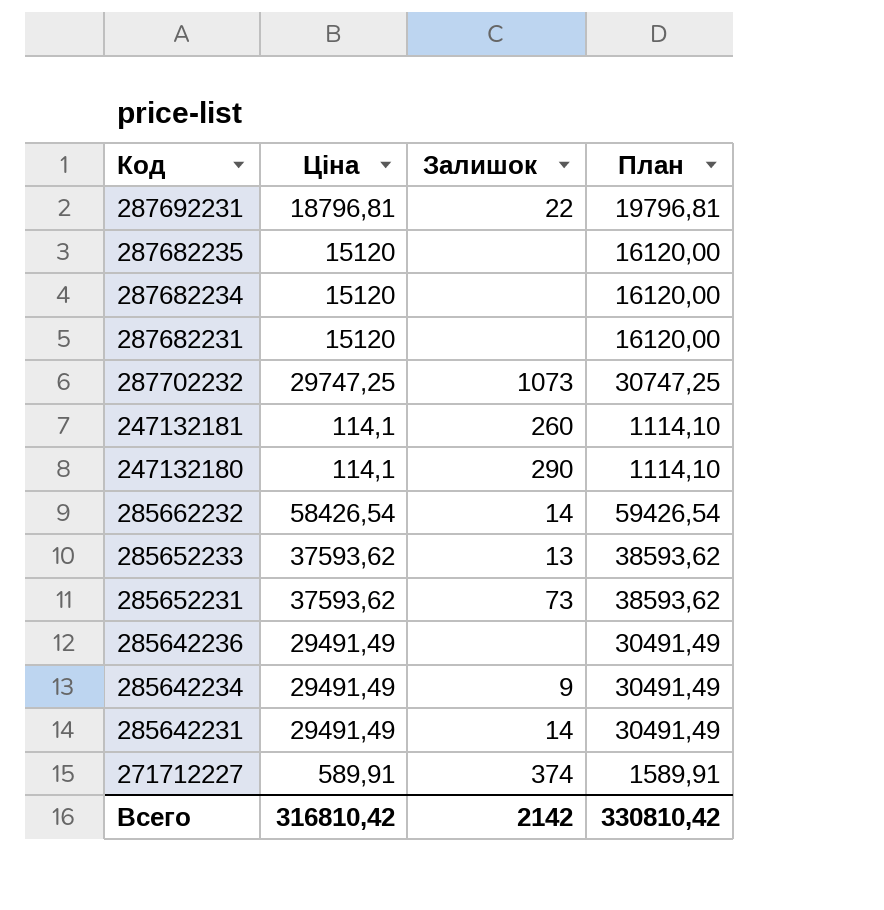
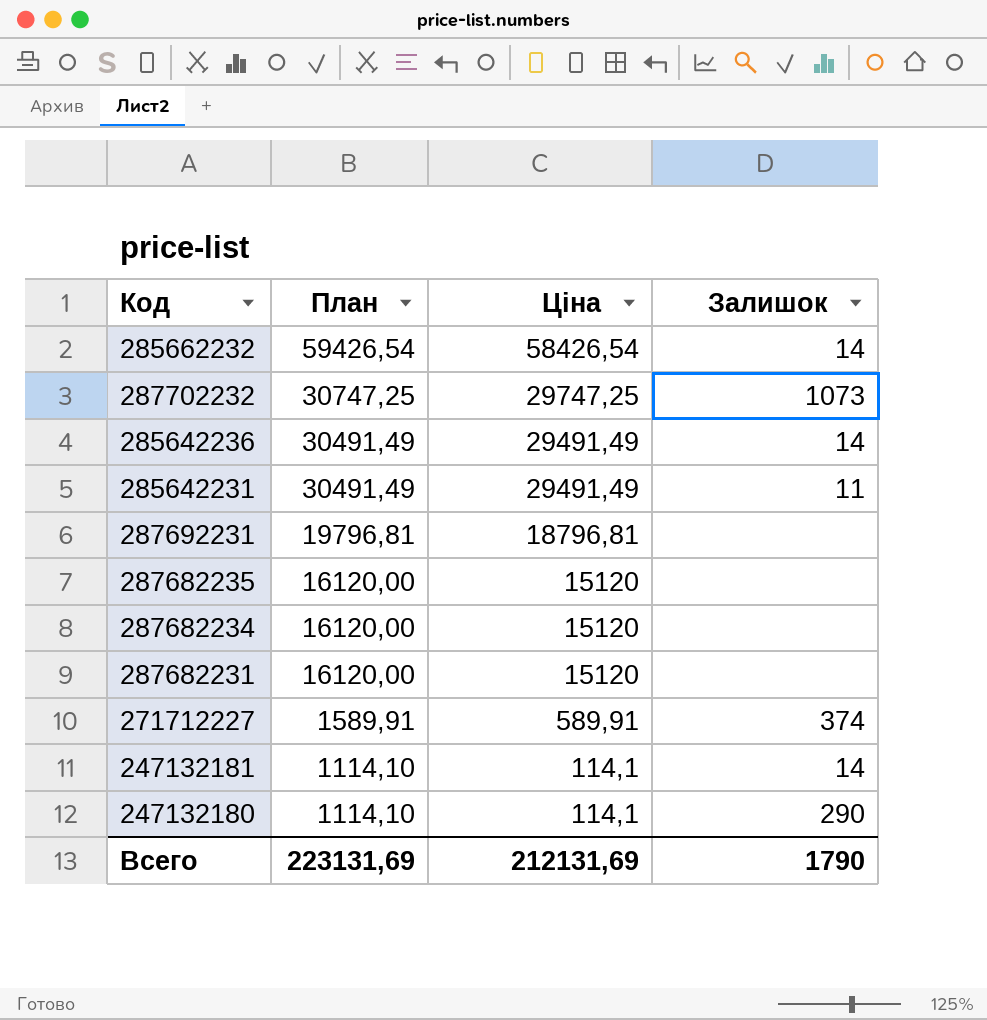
row order: none -> План descending
column План | position: 4 -> 2
row 285652233: 37593,62 | 13 | 38593,62 -> none
row 285652231: 37593,62 | 73 | 38593,62 -> none
row 285642234: 29491,49 | 9 | 30491,49 -> none
285642236 | Залишок: none -> 14
285642231 | Залишок: 14 -> 11
287692231 | Залишок: 22 -> none
247132181 | Залишок: 260 -> 14
Всего | План: 330810,42 -> 223131,69
Всего | Ціна: 316810,42 -> 212131,69
Всего | Залишок: 2142 -> 1790

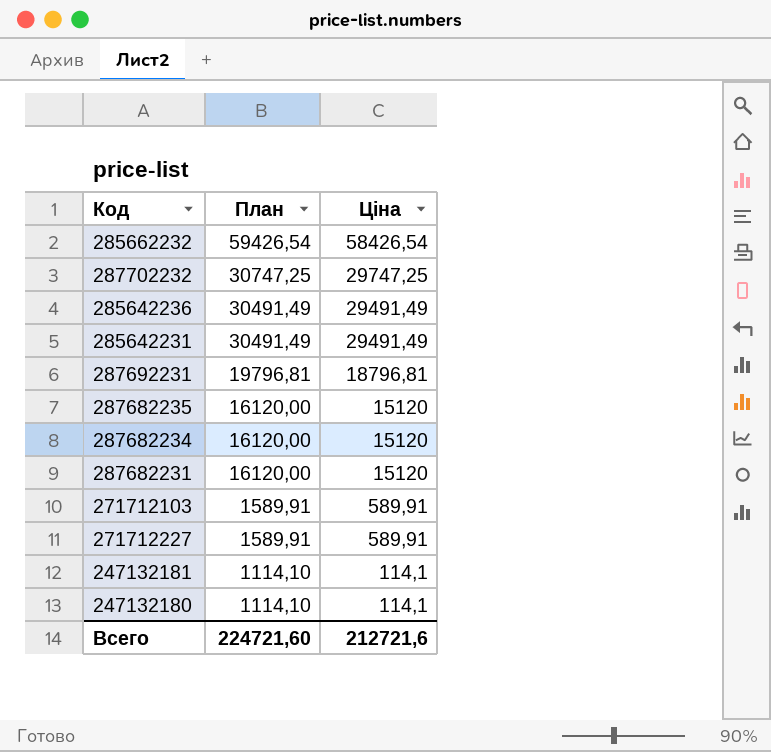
column Залишок | position: 4 -> none
row 271712103: none -> 1589,91 | 589,91
Всего | План: 223131,69 -> 224721,60
Всего | Ціна: 212131,69 -> 212721,6

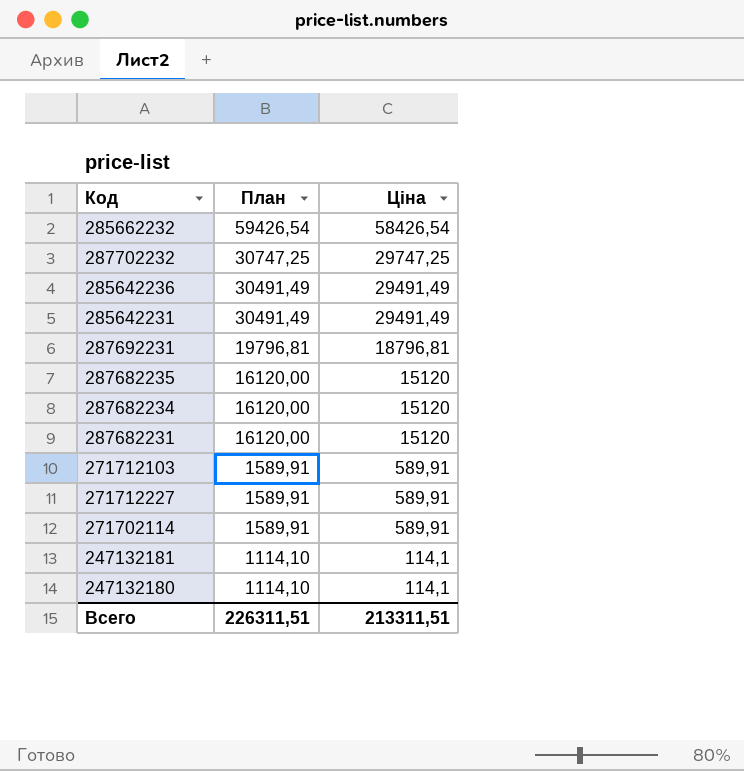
row 271702114: none -> 1589,91 | 589,91
Всего | План: 224721,60 -> 226311,51
Всего | Ціна: 212721,6 -> 213311,51

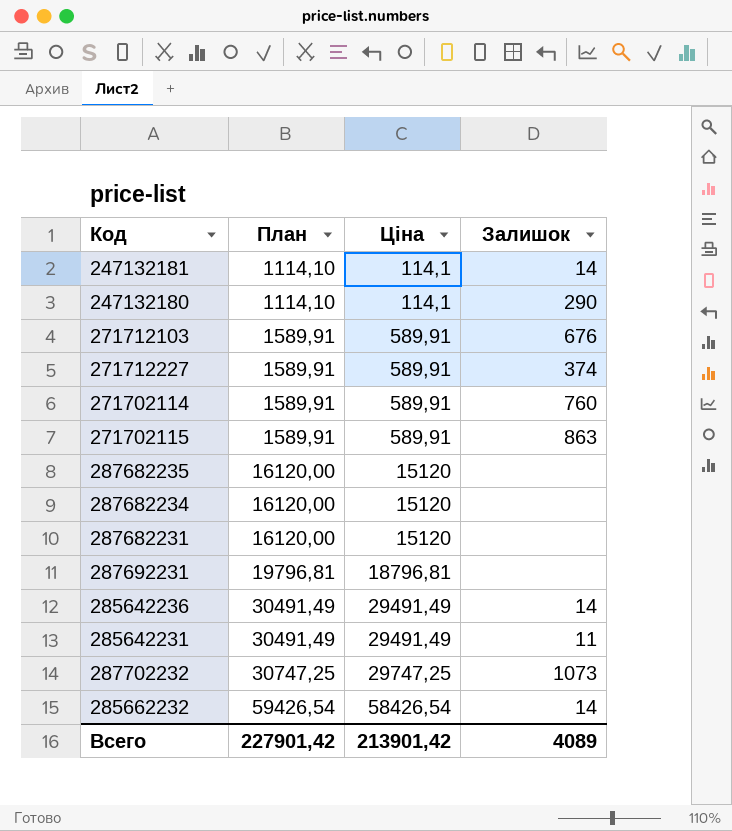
row order: План descending -> План ascending
column Залишок | position: none -> 4
row 271702115: none -> 1589,91 | 589,91 | 863
Всего | План: 226311,51 -> 227901,42
Всего | Ціна: 213311,51 -> 213901,42

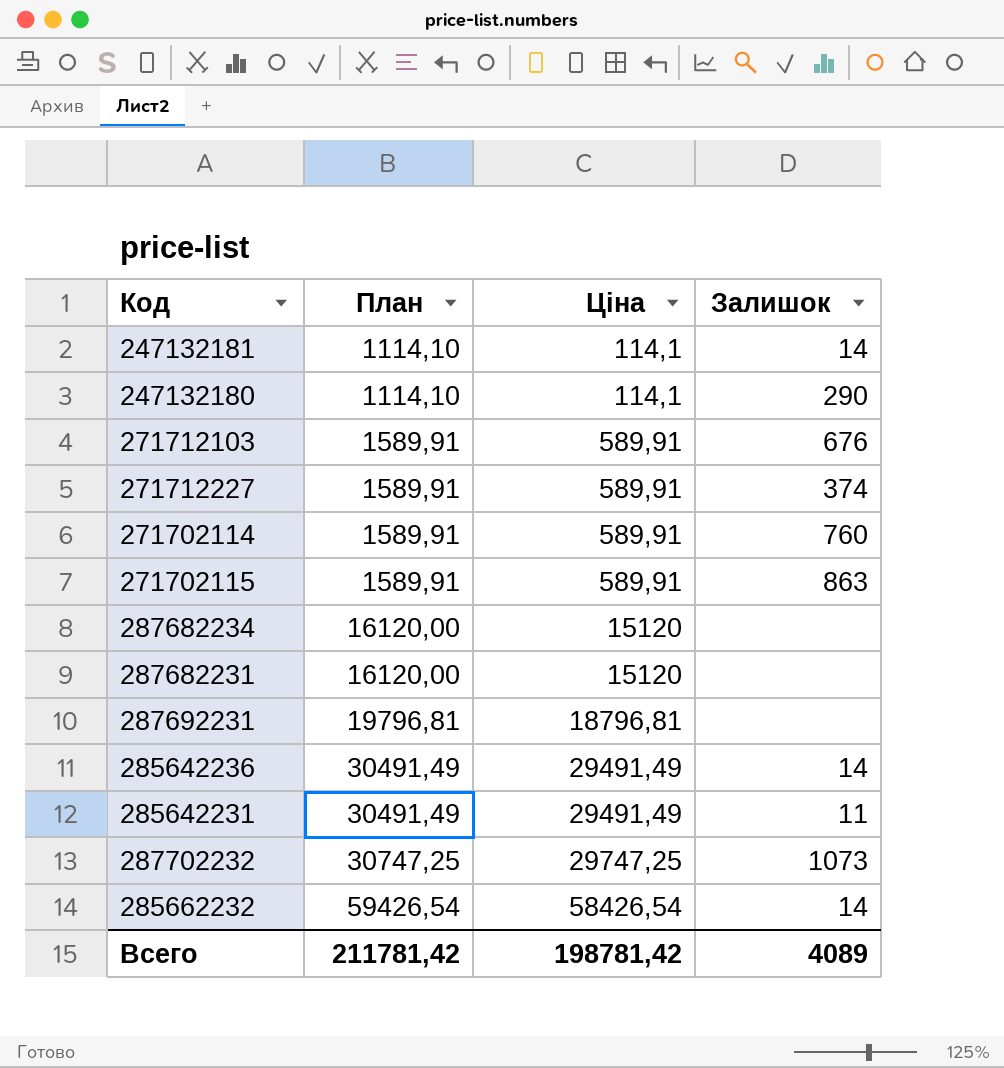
row 287682235: 16120,00 | 15120 | none -> none
Всего | План: 227901,42 -> 211781,42
Всего | Ціна: 213901,42 -> 198781,42

